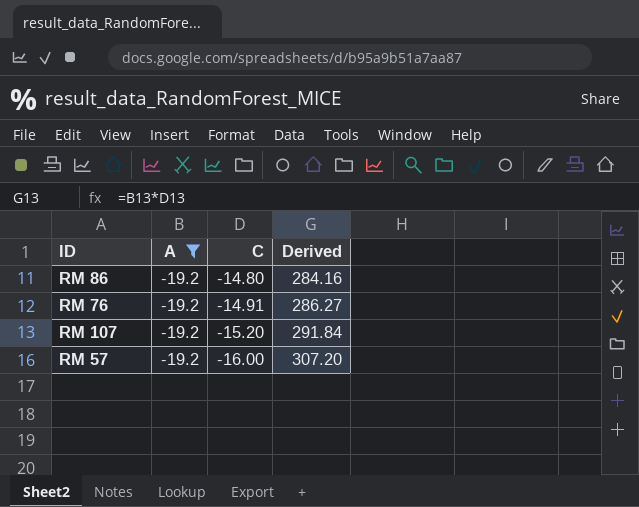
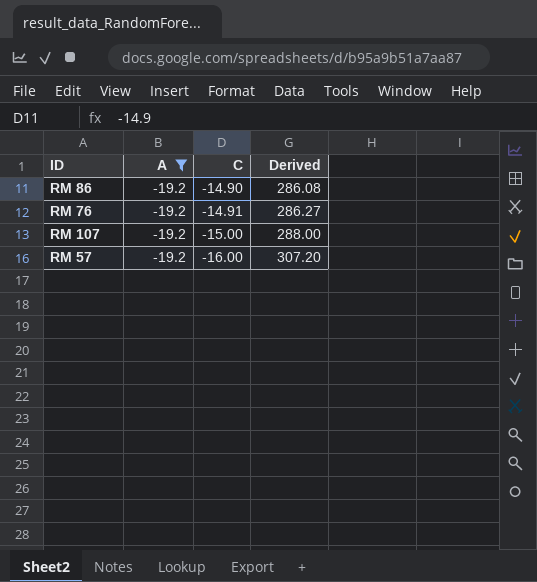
RM 86 | C: -14.80 -> -14.90
RM 86 | Derived: 284.16 -> 286.08
RM 107 | C: -15.20 -> -15.00
RM 107 | Derived: 291.84 -> 288.00

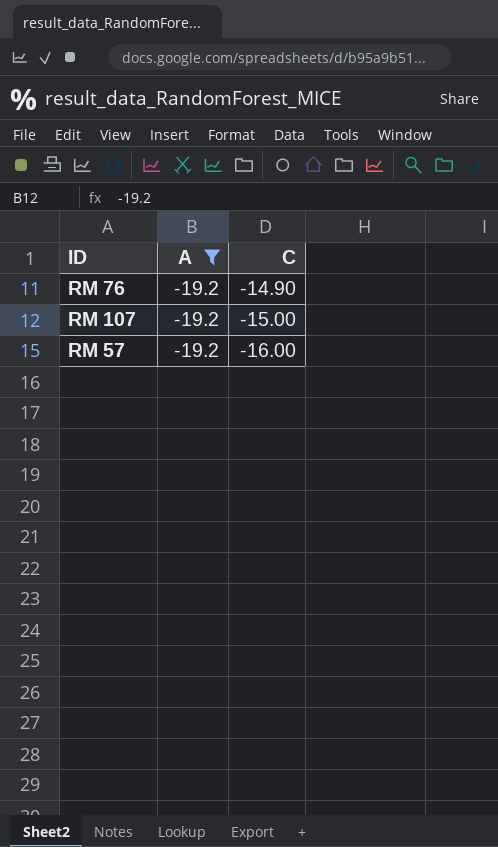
column Derived | formula: [A] * [C] -> none
row RM 86: -19.2 | -14.90 | 286.08 -> none
RM 76 | C: -14.91 -> -14.90

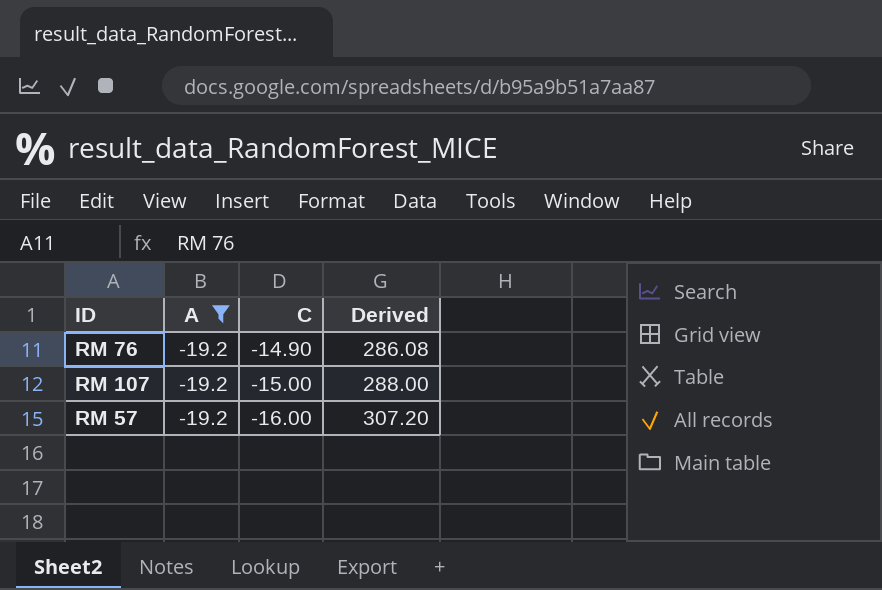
column Derived | formula: none -> [A] * [C]

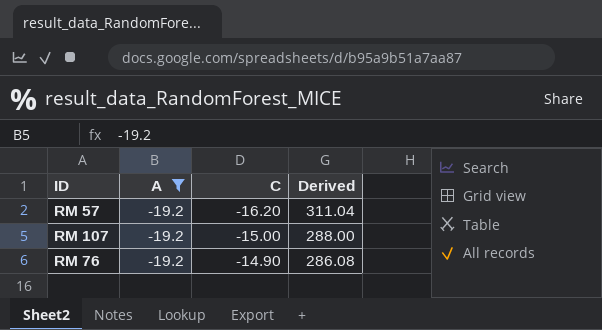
row order: C descending -> C ascending
RM 57 | C: -16.00 -> -16.20
RM 57 | Derived: 307.20 -> 311.04

